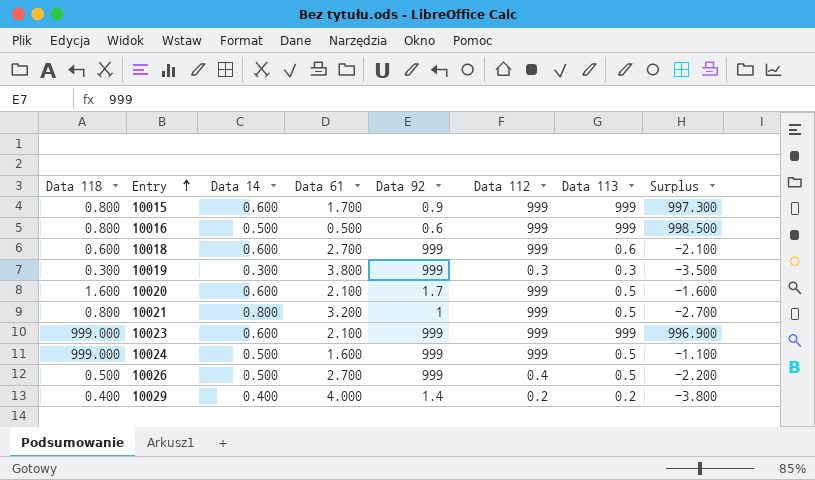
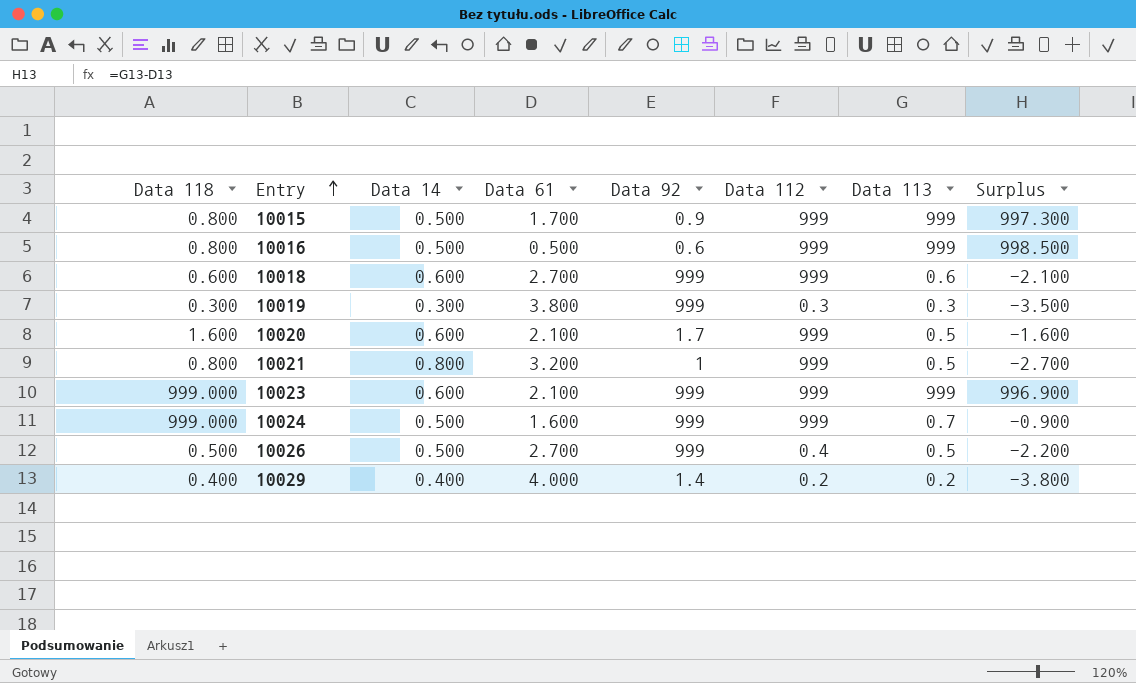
10015 | Data 14: 0.600 -> 0.500
10024 | Data 113: 0.5 -> 0.7
10024 | Surplus: -1.100 -> -0.900

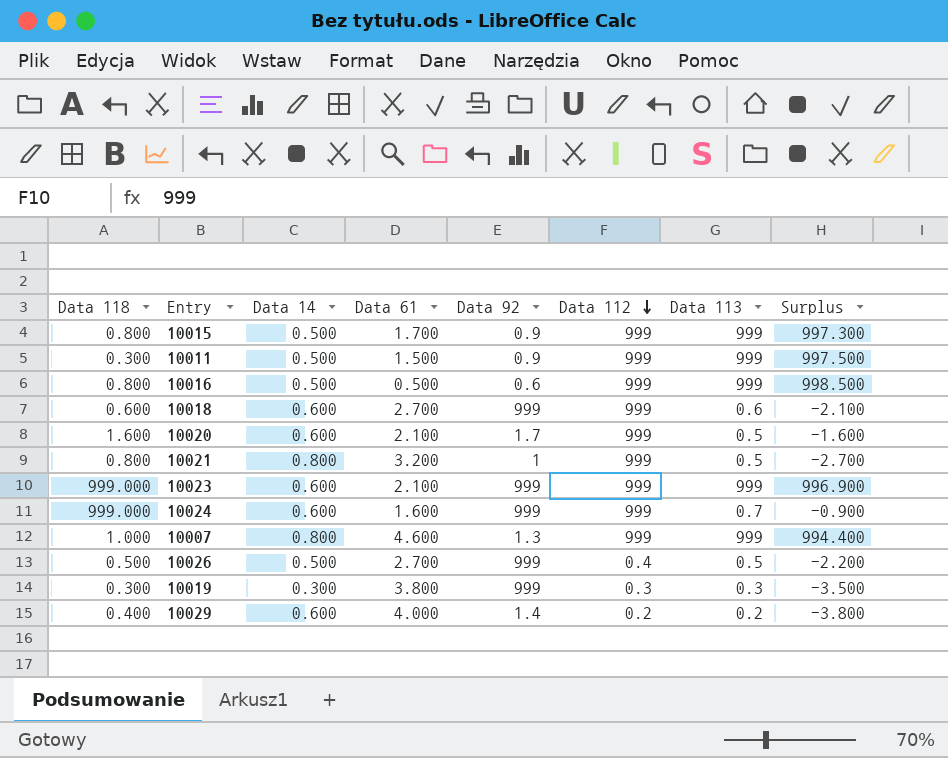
row order: Entry ascending -> Data 112 descending
row 10011: none -> 0.300 | 0.500 | 1.500 | 0.9 | 999 | 999 | 997.500
10024 | Data 14: 0.500 -> 0.600
row 10007: none -> 1.000 | 0.800 | 4.600 | 1.3 | 999 | 999 | 994.400
10029 | Data 14: 0.400 -> 0.600

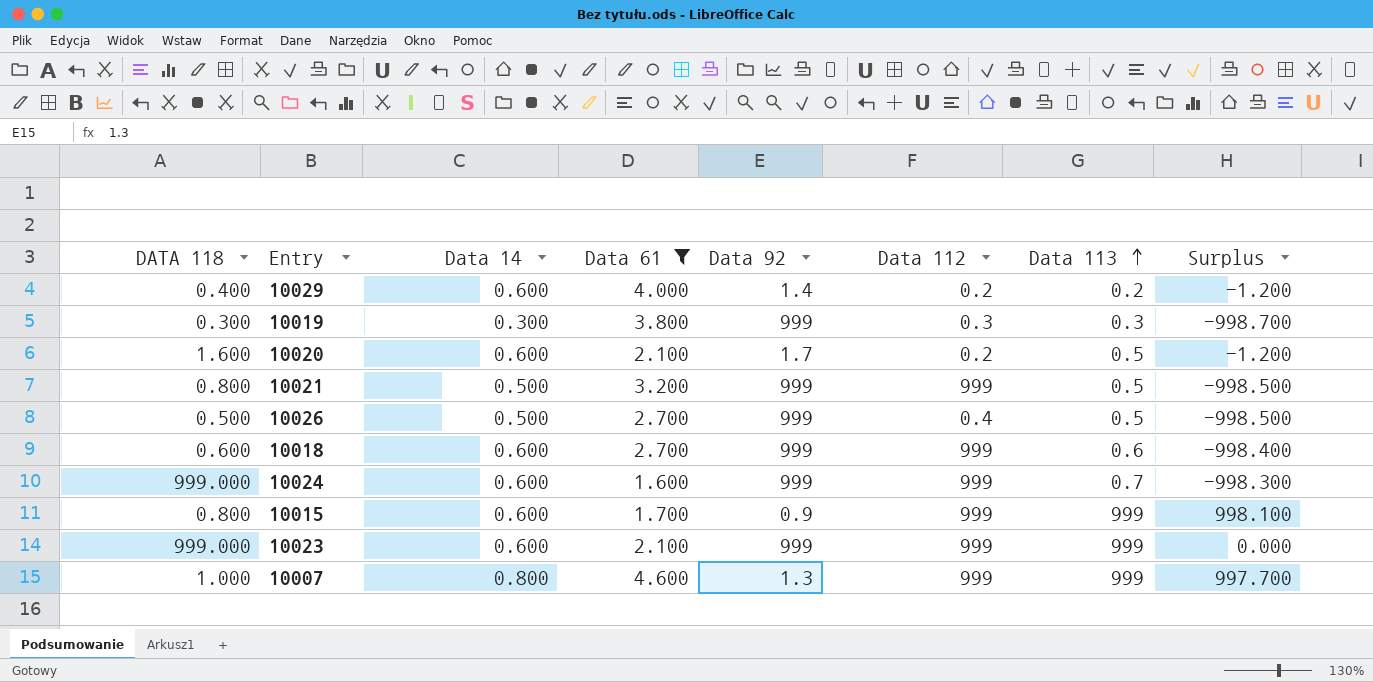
filter: none -> Data 61 >= 1.600
row order: Data 112 descending -> Data 113 ascending
column name: Data 118 -> DATA 118
column Surplus | formula: [Data 113] - [Data 61] -> [Data 113] - [Data 92]
10020 | Data 112: 999 -> 0.2
10021 | Data 14: 0.800 -> 0.500
10021 | Data 92: 1 -> 999
10015 | Data 14: 0.500 -> 0.600

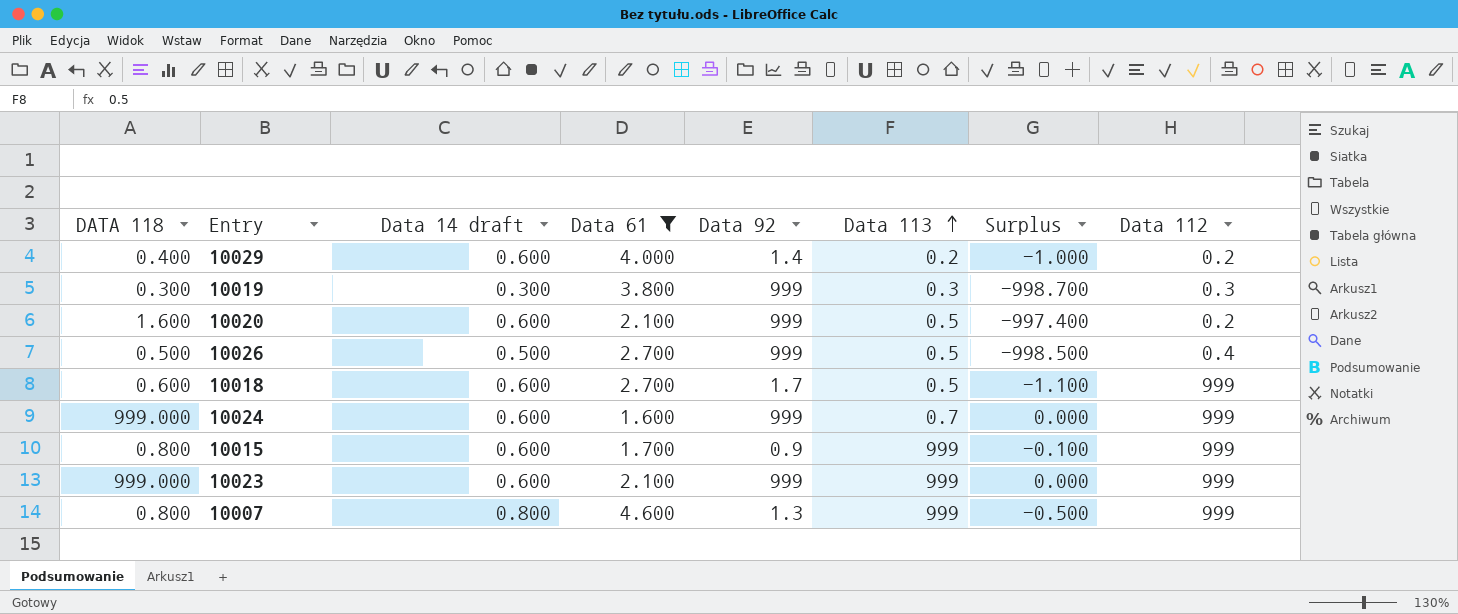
column name: Data 14 -> Data 14 draft
column Surplus | formula: [Data 113] - [Data 92] -> [DATA 118] - [Data 92]
column Data 112 | position: 6 -> 8
row 10021: 0.800 | 0.500 | 3.200 | 999 | 999 | 0.5 | -998.500 -> none
10020 | Data 92: 1.7 -> 999
10018 | Data 92: 999 -> 1.7
10018 | Data 113: 0.6 -> 0.5
10007 | DATA 118: 1.000 -> 0.800

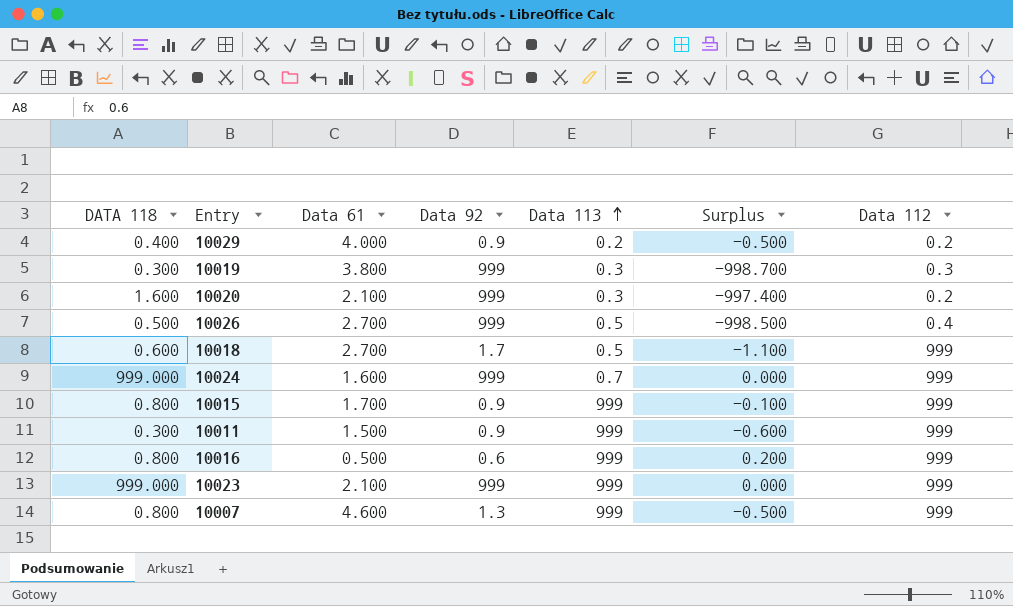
filter: Data 61 >= 1.600 -> none
column Data 14 draft | position: 3 -> none
10029 | Data 92: 1.4 -> 0.9
10029 | Surplus: -1.000 -> -0.500
10020 | Data 113: 0.5 -> 0.3

